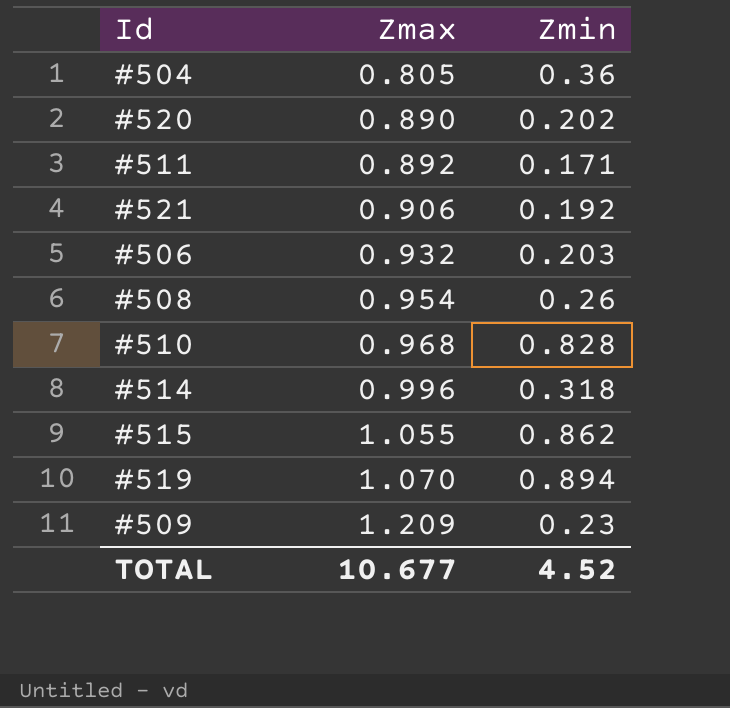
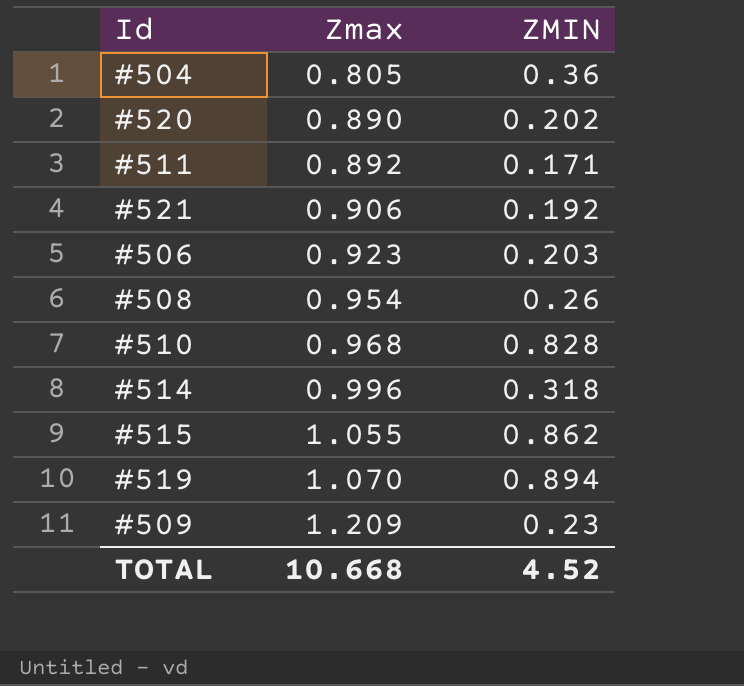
column name: Zmin -> ZMIN
#506 | Zmax: 0.932 -> 0.923
TOTAL | Zmax: 10.677 -> 10.668

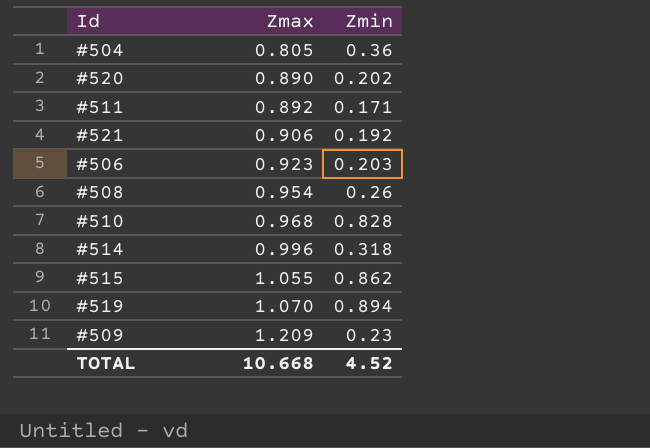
column name: ZMIN -> Zmin

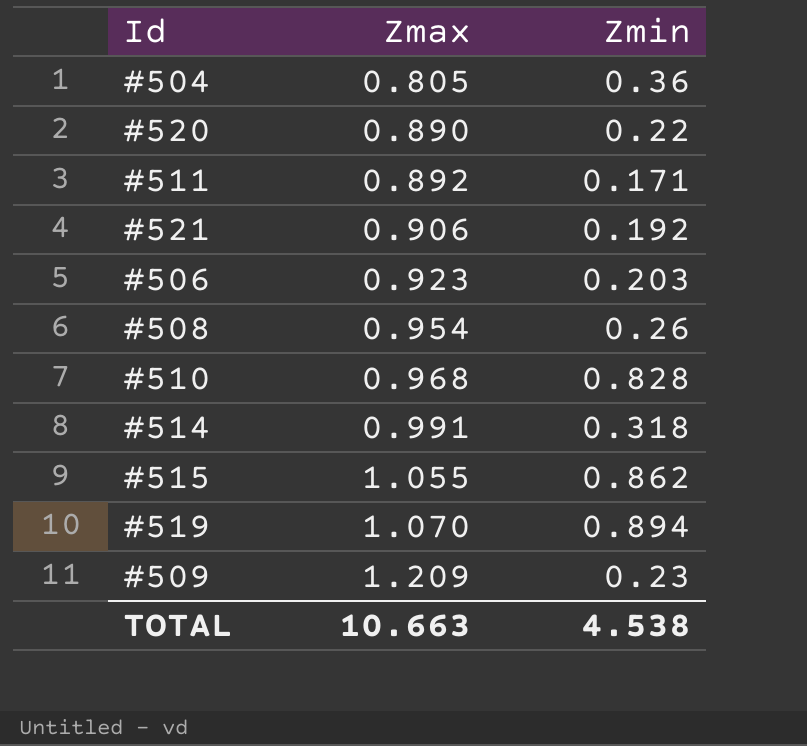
#520 | Zmin: 0.202 -> 0.22
#514 | Zmax: 0.996 -> 0.991
TOTAL | Zmax: 10.668 -> 10.663
TOTAL | Zmin: 4.52 -> 4.538

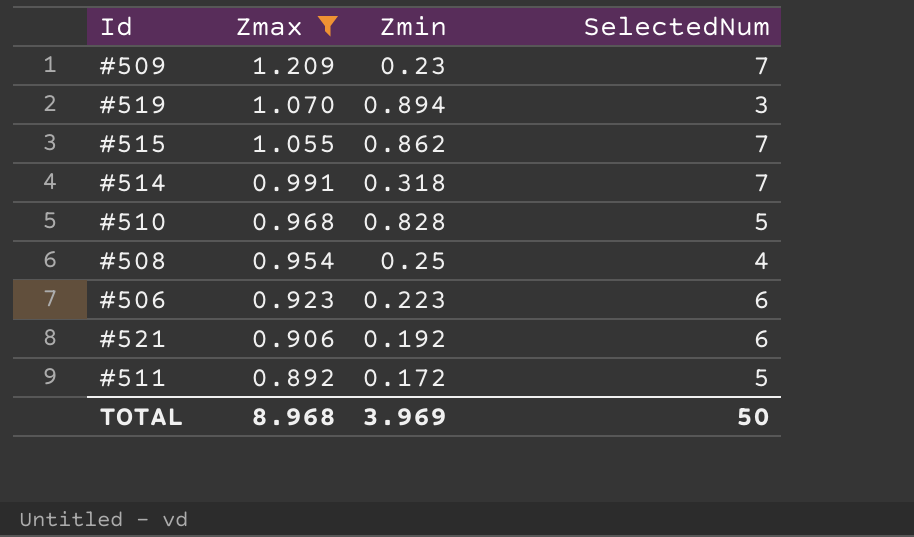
filter: none -> Zmax >= 0.892
row order: Zmax ascending -> Zmax descending
column SelectedNum | position: none -> 4
#508 | Zmin: 0.26 -> 0.25
#506 | Zmin: 0.203 -> 0.223
#511 | Zmin: 0.171 -> 0.172
TOTAL | Zmax: 10.663 -> 8.968
TOTAL | Zmin: 4.538 -> 3.969

